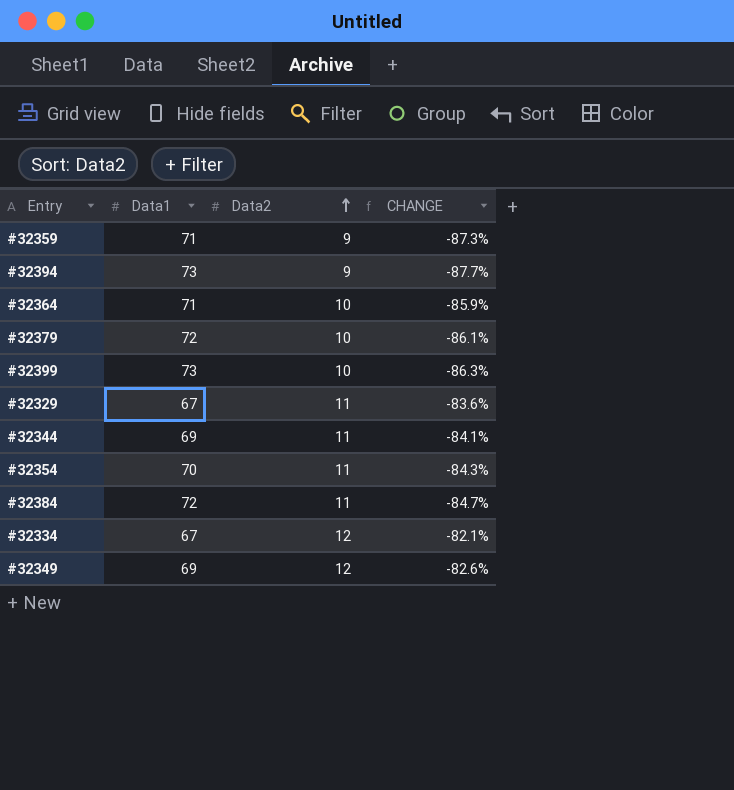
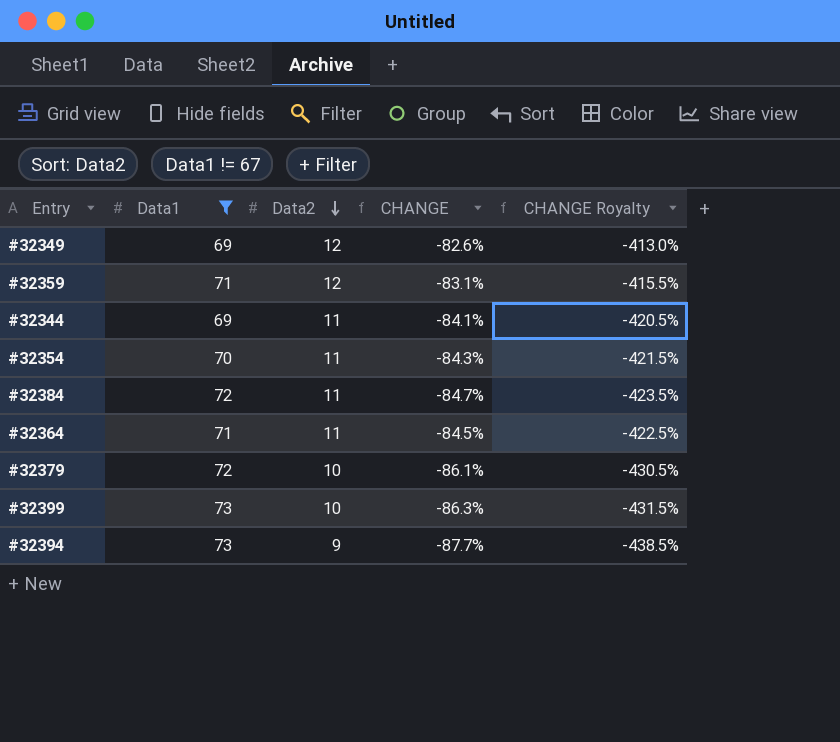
filter: none -> Data1 != 67
row order: Data2 ascending -> Data2 descending
column CHANGE Royalty | formula: none -> [CHANGE] * 5
#32359 | Data2: 9 -> 12
#32359 | CHANGE: -87.3% -> -83.1%
#32364 | Data2: 10 -> 11
#32364 | CHANGE: -85.9% -> -84.5%

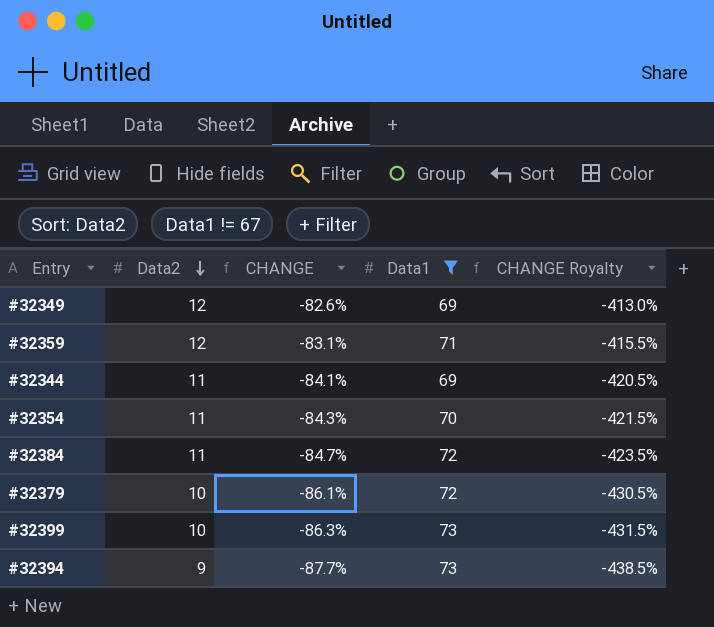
column Data1 | position: 2 -> 4
row #32364: 71 | 11 | -84.5% | -422.5% -> none

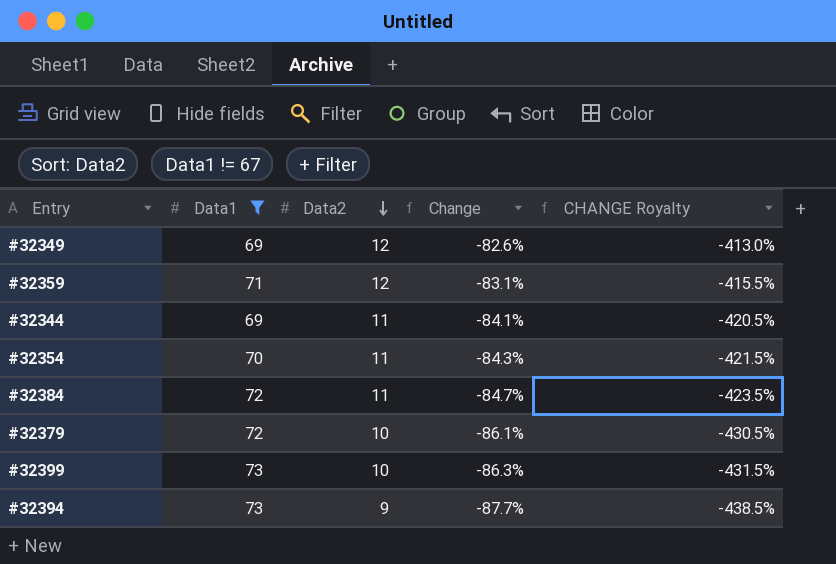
column Data1 | position: 4 -> 2
column name: CHANGE -> Change

